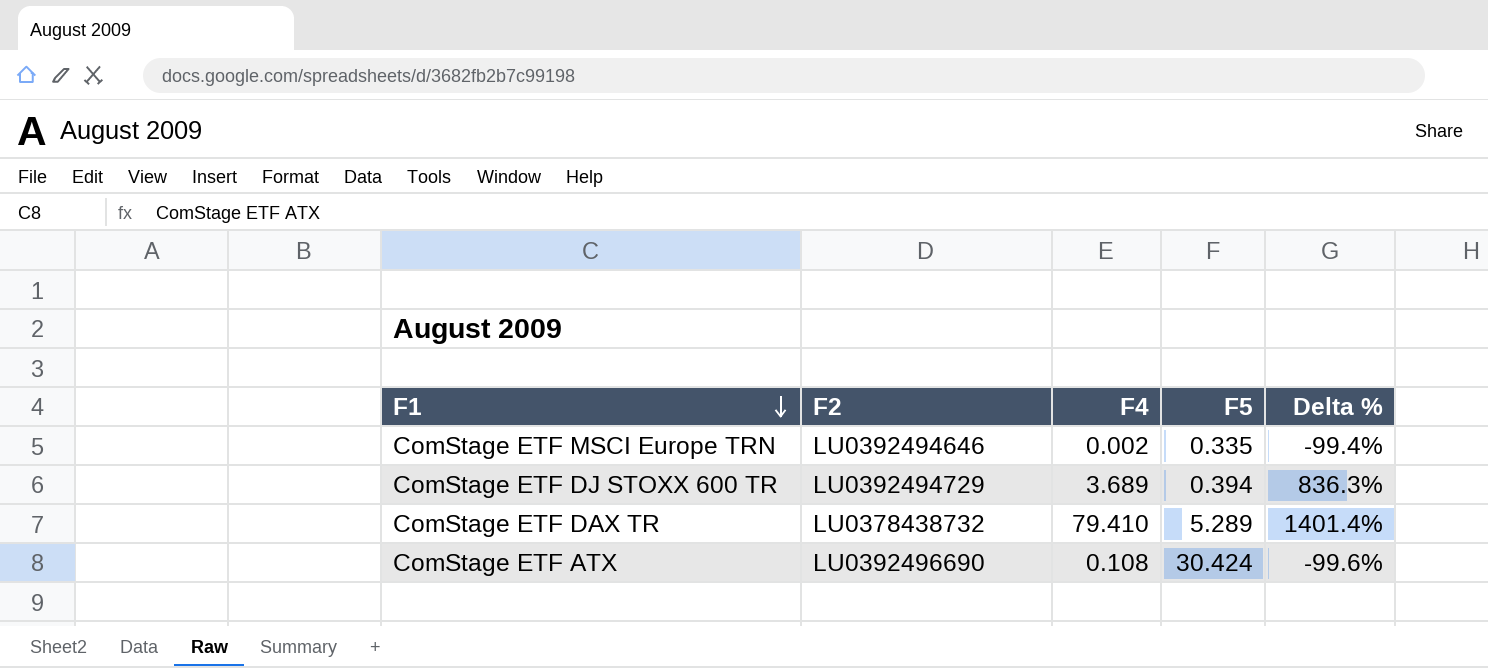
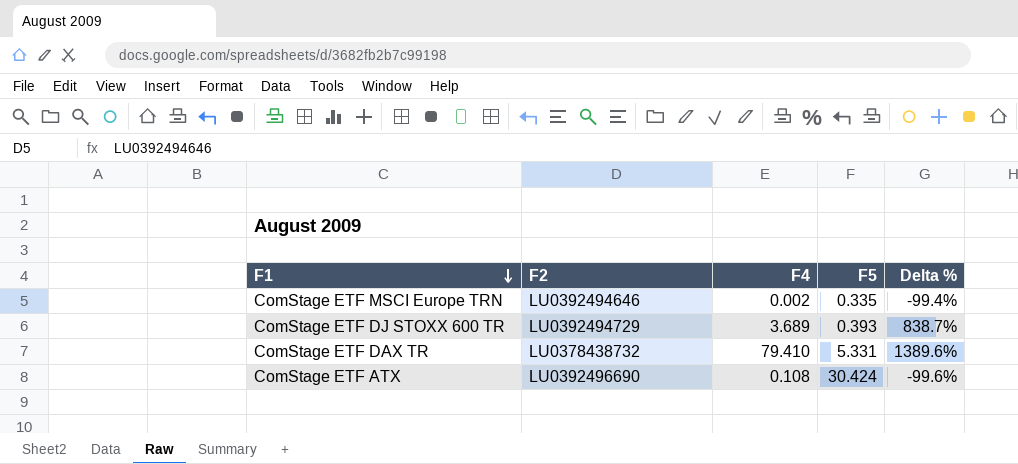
ComStage ETF DJ STOXX 600 TR | F5: 0.394 -> 0.393
ComStage ETF DJ STOXX 600 TR | Delta %: 836.3% -> 838.7%
ComStage ETF DAX TR | F5: 5.289 -> 5.331
ComStage ETF DAX TR | Delta %: 1401.4% -> 1389.6%

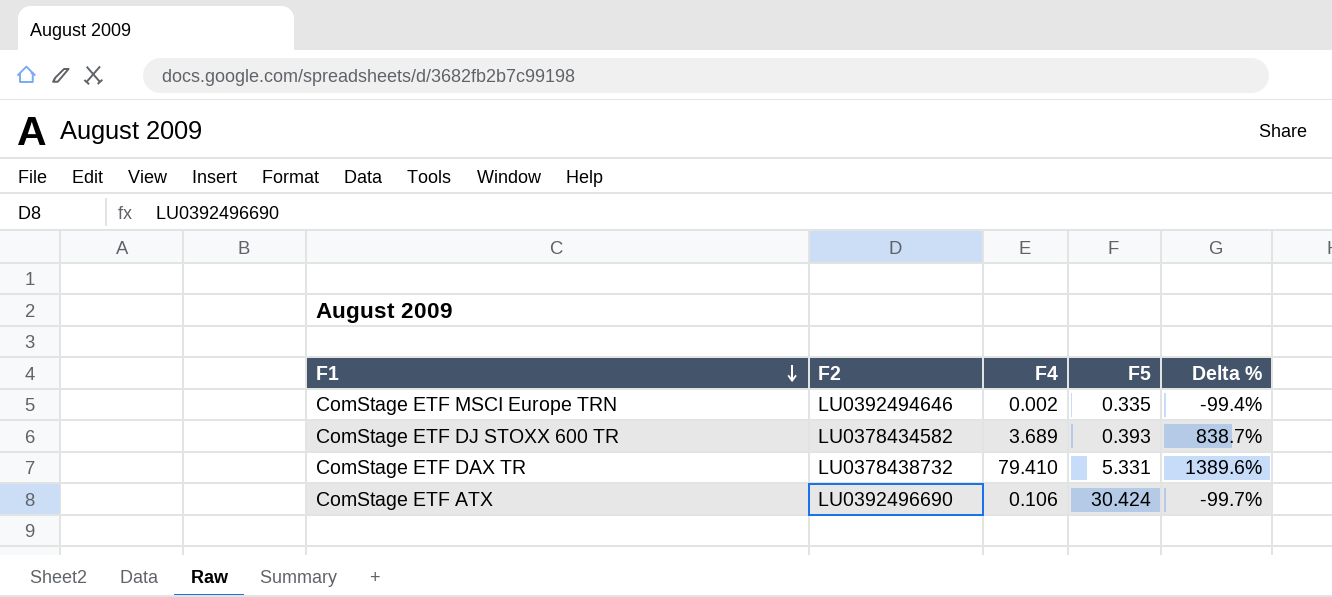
ComStage ETF DJ STOXX 600 TR | F2: LU0392494729 -> LU0378434582
ComStage ETF ATX | F4: 0.108 -> 0.106
ComStage ETF ATX | Delta %: -99.6% -> -99.7%

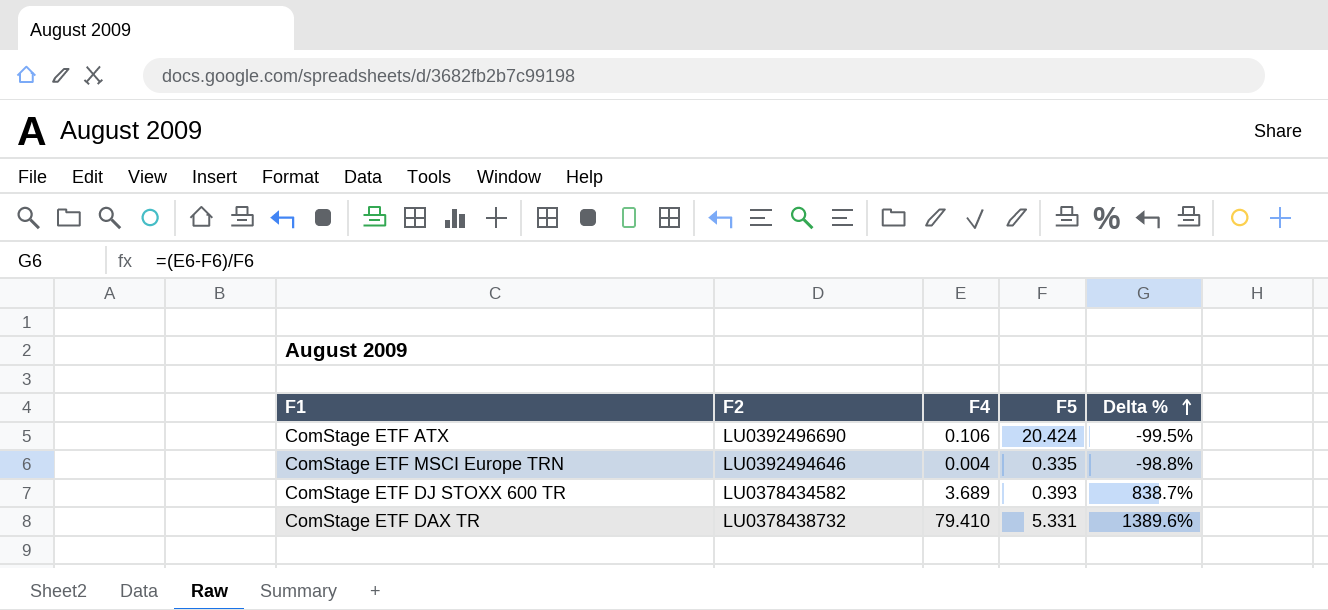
row order: F1 descending -> Delta % ascending
ComStage ETF ATX | F5: 30.424 -> 20.424
ComStage ETF ATX | Delta %: -99.7% -> -99.5%
ComStage ETF MSCI Europe TRN | F4: 0.002 -> 0.004
ComStage ETF MSCI Europe TRN | Delta %: -99.4% -> -98.8%

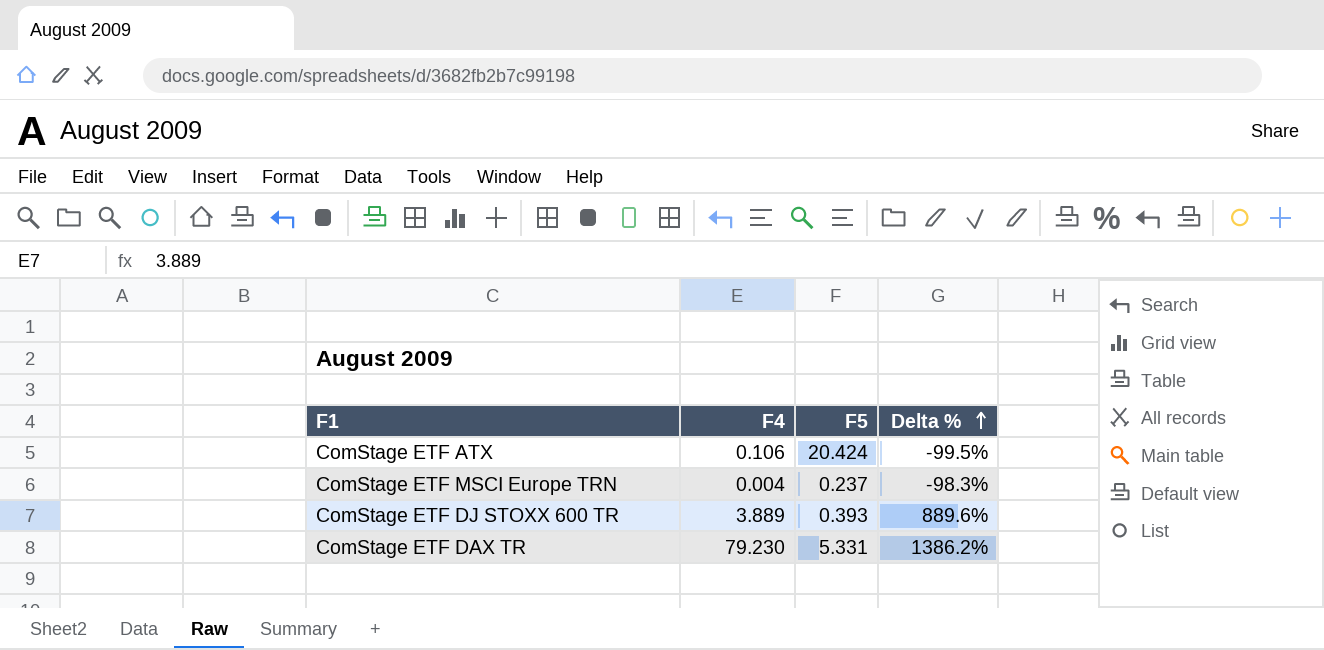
column F2 | position: 2 -> none
ComStage ETF MSCI Europe TRN | F5: 0.335 -> 0.237
ComStage ETF MSCI Europe TRN | Delta %: -98.8% -> -98.3%
ComStage ETF DJ STOXX 600 TR | F4: 3.689 -> 3.889
ComStage ETF DJ STOXX 600 TR | Delta %: 838.7% -> 889.6%
ComStage ETF DAX TR | F4: 79.410 -> 79.230
ComStage ETF DAX TR | Delta %: 1389.6% -> 1386.2%

